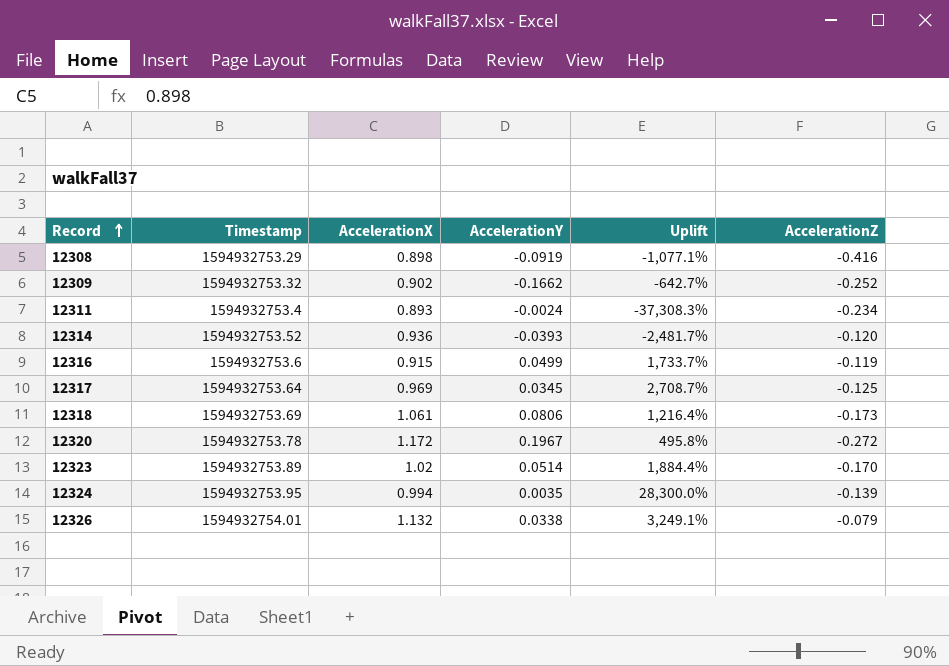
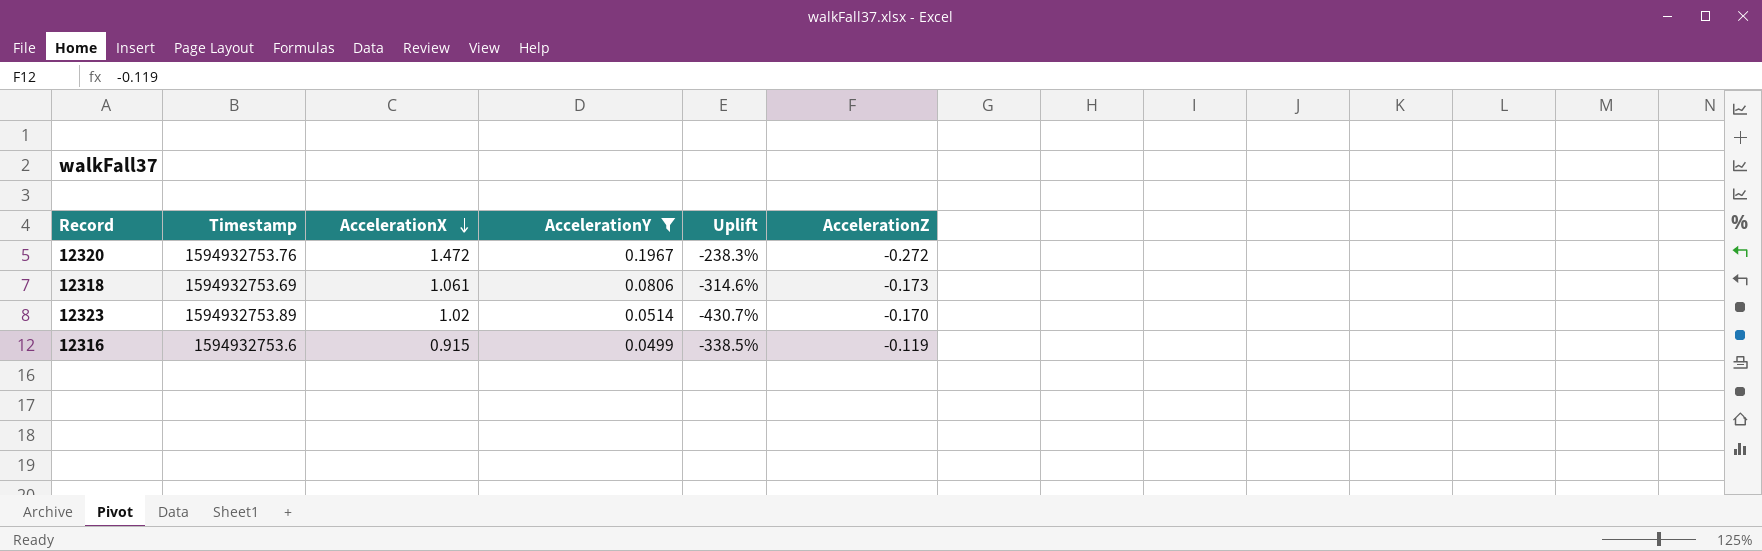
filter: none -> AccelerationY >= 0.0499
row order: Record ascending -> AccelerationX descending
column Uplift | formula: ([AccelerationX] - [AccelerationY]) / [AccelerationY] -> ([AccelerationZ] - [AccelerationY]) / [AccelerationY]
12320 | Timestamp: 1594932753.78 -> 1594932753.76
12320 | AccelerationX: 1.172 -> 1.472

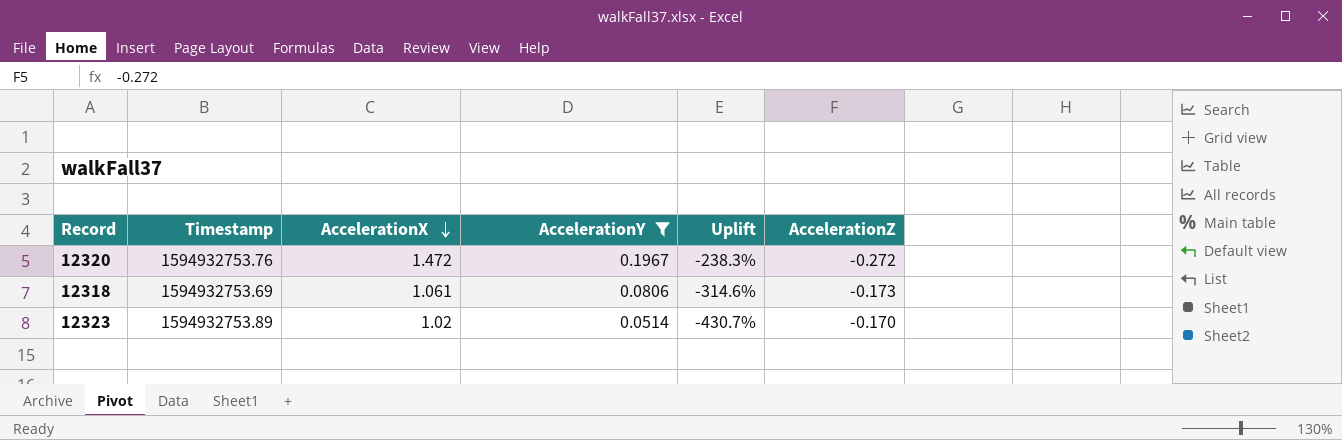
row 12316: 1594932753.6 | 0.915 | 0.0499 | -338.5% | -0.119 -> none

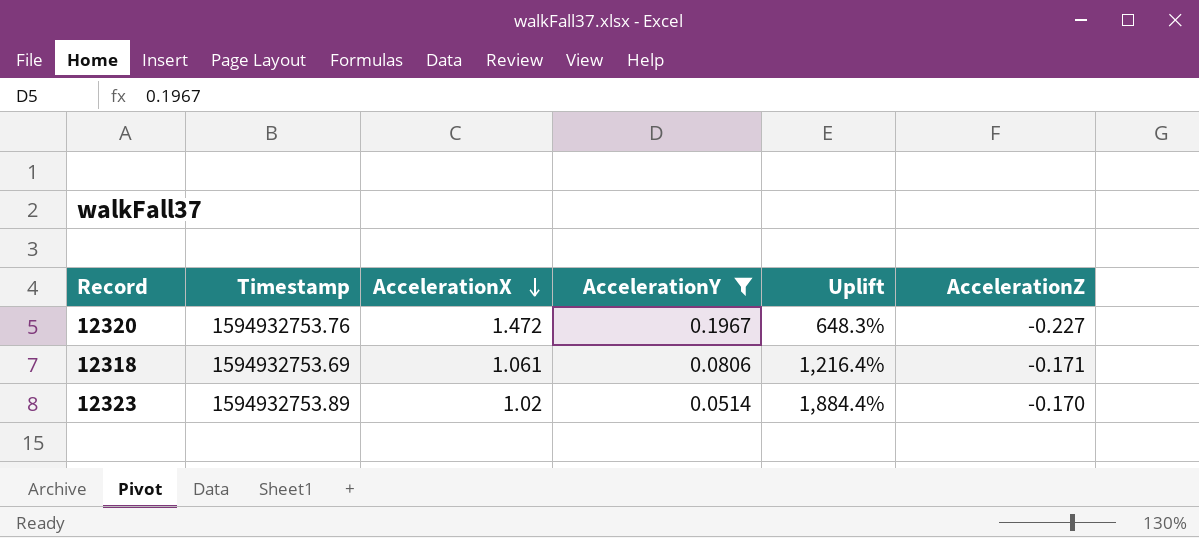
column Uplift | formula: ([AccelerationZ] - [AccelerationY]) / [AccelerationY] -> ([AccelerationX] - [AccelerationY]) / [AccelerationY]
12320 | AccelerationZ: -0.272 -> -0.227
12318 | AccelerationZ: -0.173 -> -0.171

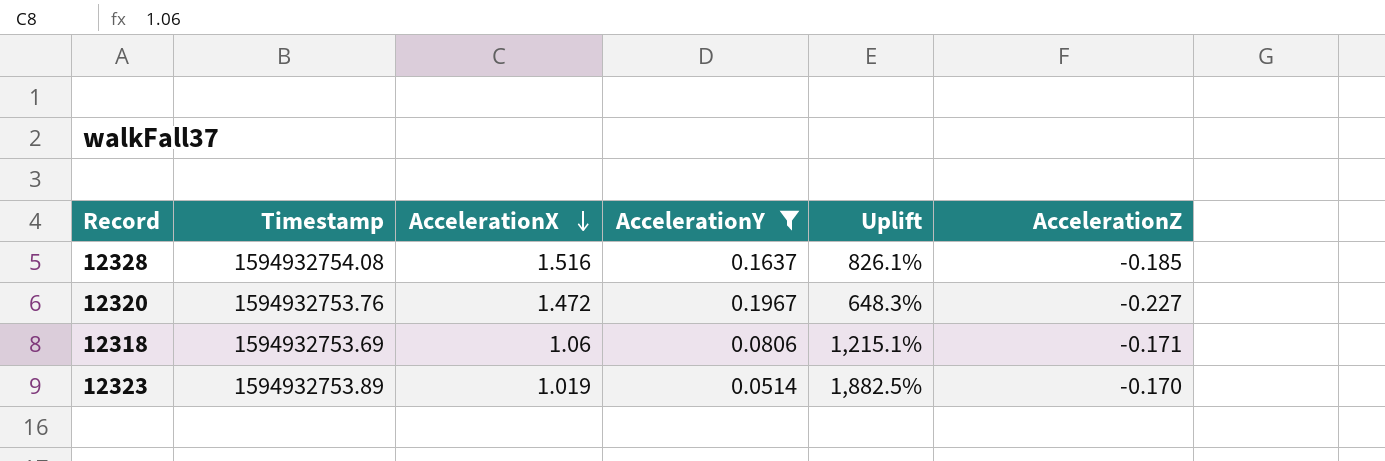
row 12328: none -> 1594932754.08 | 1.516 | 0.1637 | 826.1% | -0.185
12318 | AccelerationX: 1.061 -> 1.06
12318 | Uplift: 1,216.4% -> 1,215.1%
12323 | AccelerationX: 1.02 -> 1.019
12323 | Uplift: 1,884.4% -> 1,882.5%

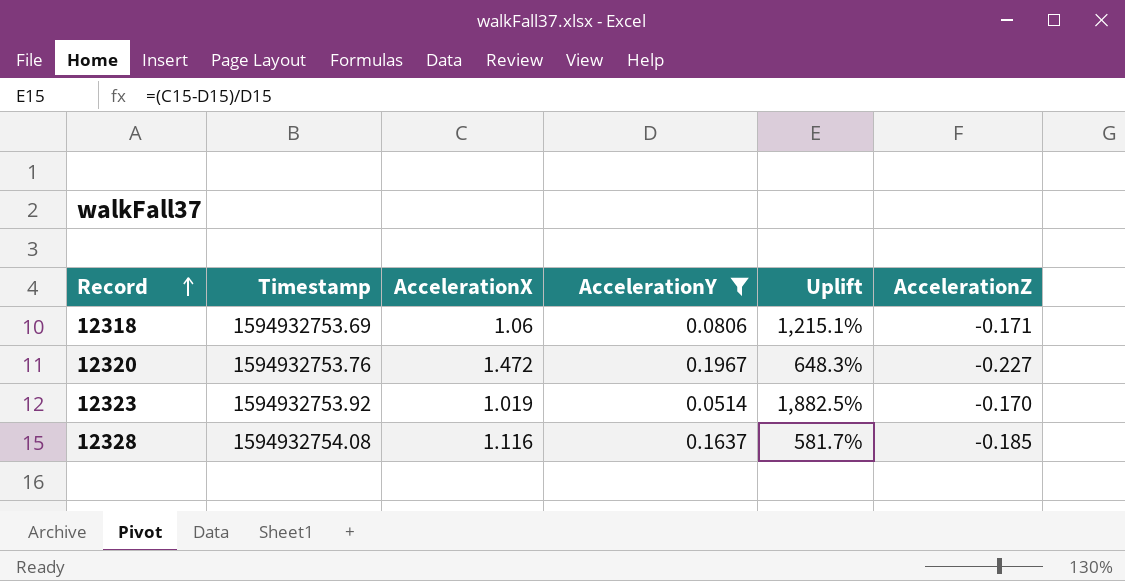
row order: AccelerationX descending -> Record ascending
12323 | Timestamp: 1594932753.89 -> 1594932753.92
12328 | AccelerationX: 1.516 -> 1.116
12328 | Uplift: 826.1% -> 581.7%

